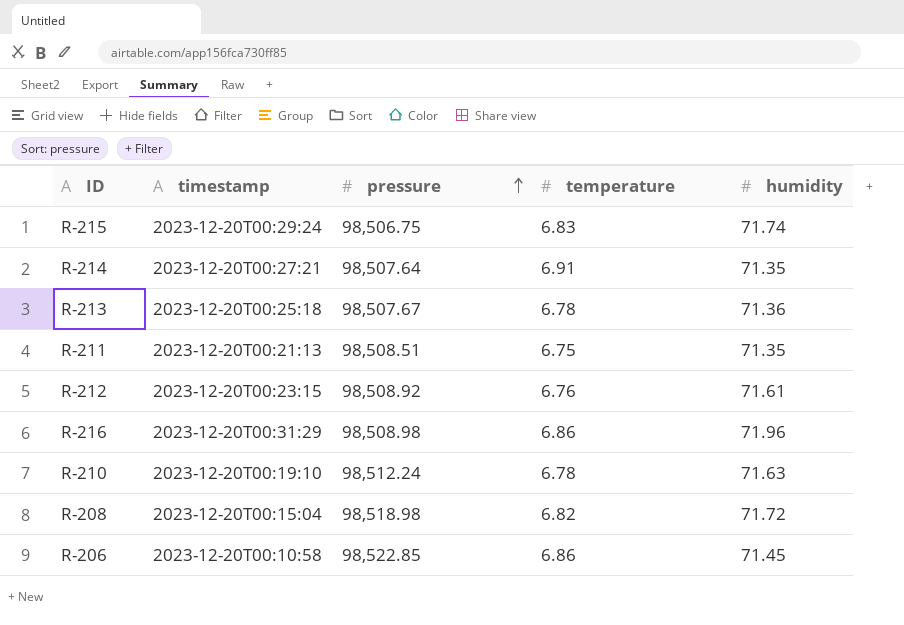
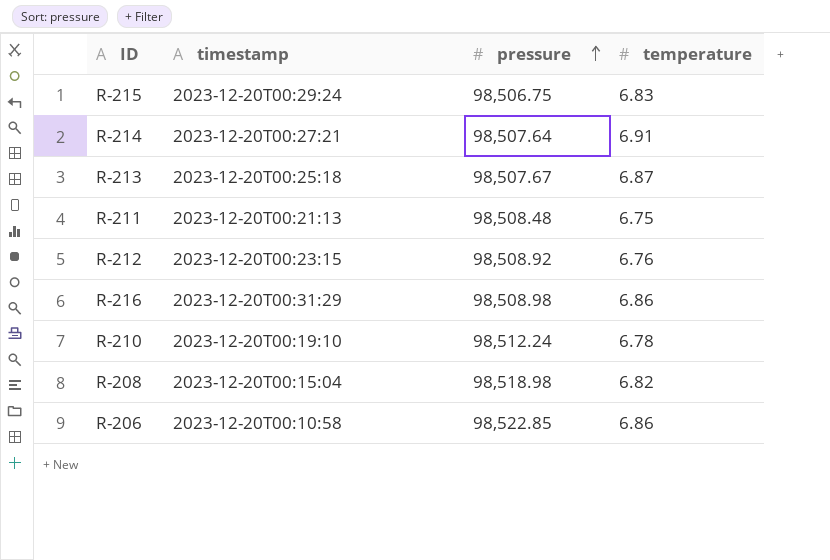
column humidity | position: 5 -> none
R-213 | temperature: 6.78 -> 6.87
R-211 | pressure: 98,508.51 -> 98,508.48

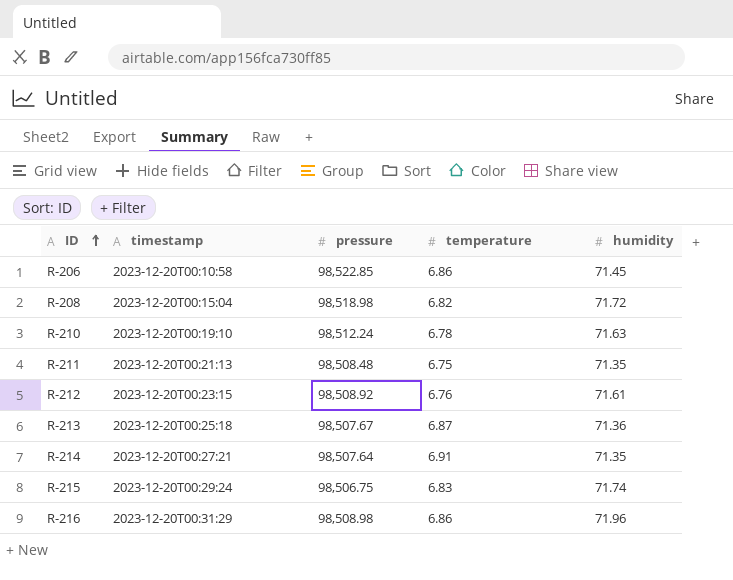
row order: pressure ascending -> ID ascending
column humidity | position: none -> 5

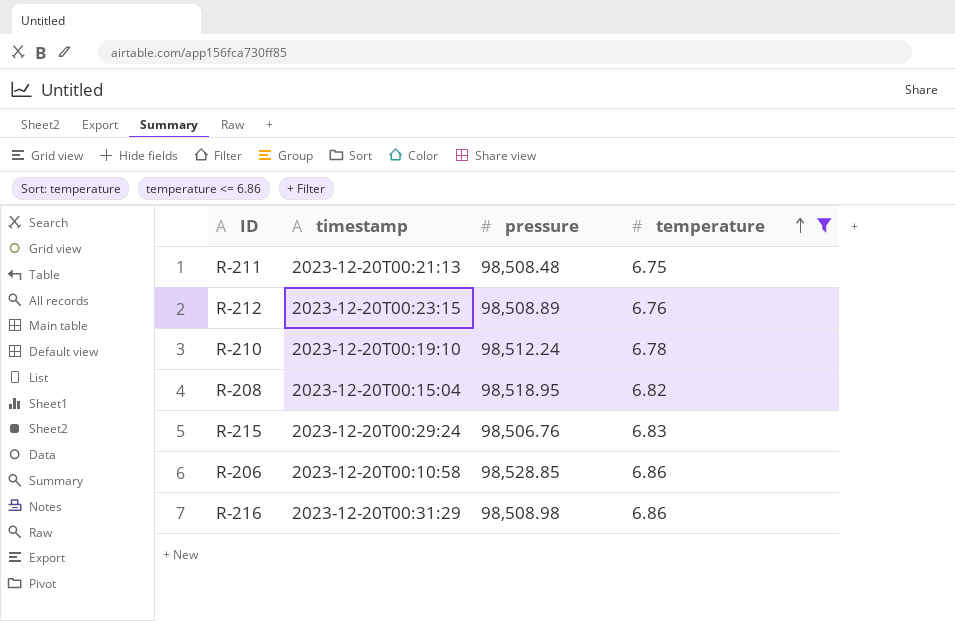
filter: none -> temperature <= 6.86
row order: ID ascending -> temperature ascending
column humidity | position: 5 -> none
R-212 | pressure: 98,508.92 -> 98,508.89
R-208 | pressure: 98,518.98 -> 98,518.95
R-215 | pressure: 98,506.75 -> 98,506.76
R-206 | pressure: 98,522.85 -> 98,528.85

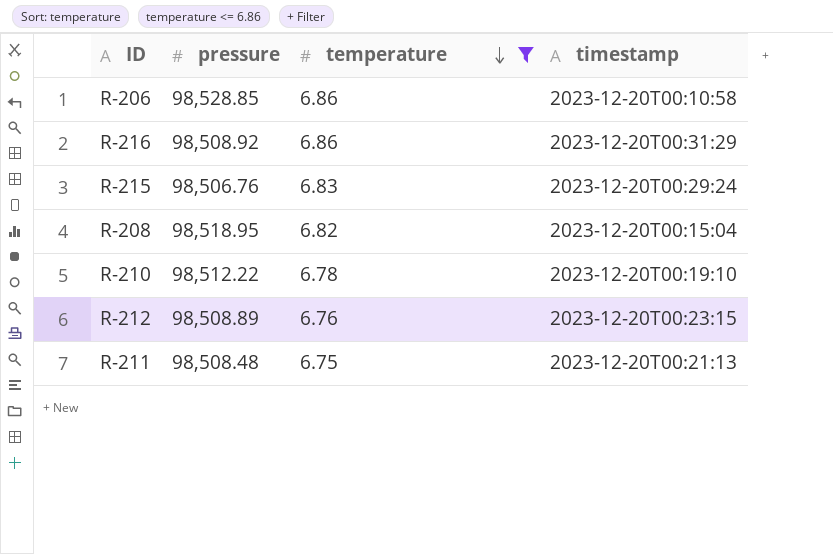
row order: temperature ascending -> temperature descending
column timestamp | position: 2 -> 4
R-216 | pressure: 98,508.98 -> 98,508.92
R-210 | pressure: 98,512.24 -> 98,512.22

